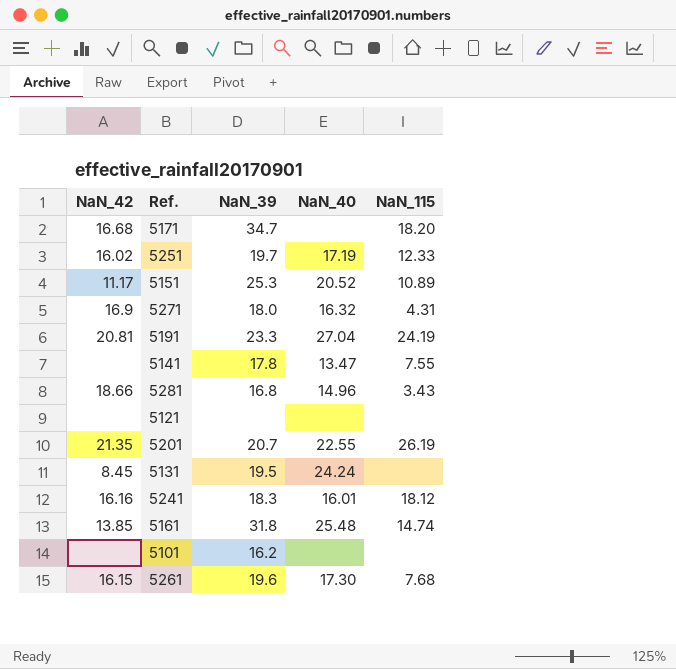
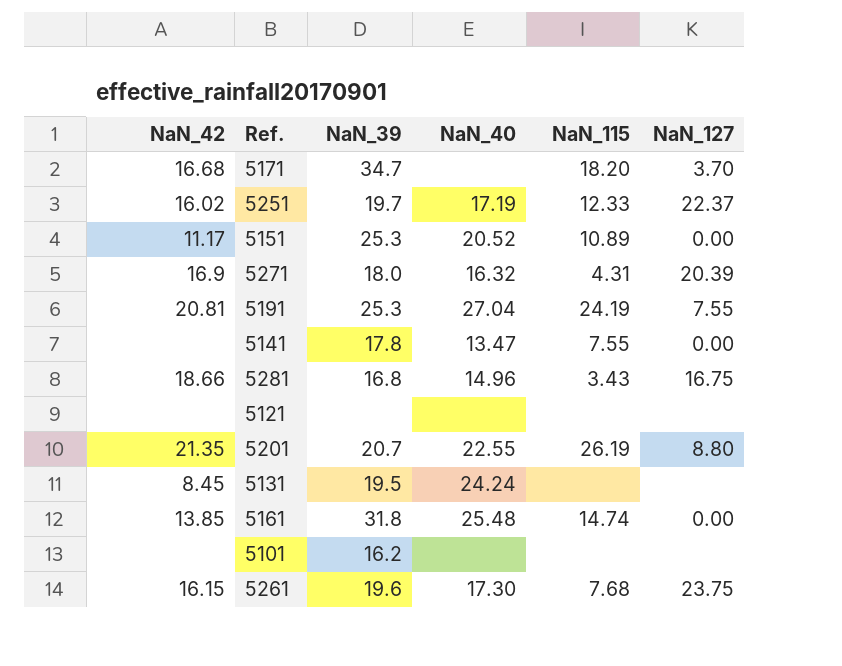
column NaN_127 | position: none -> 6
row 5241: 16.16 | 18.3 | 16.01 | 18.12 -> none
5191 | NaN_39: 23.3 -> 25.3

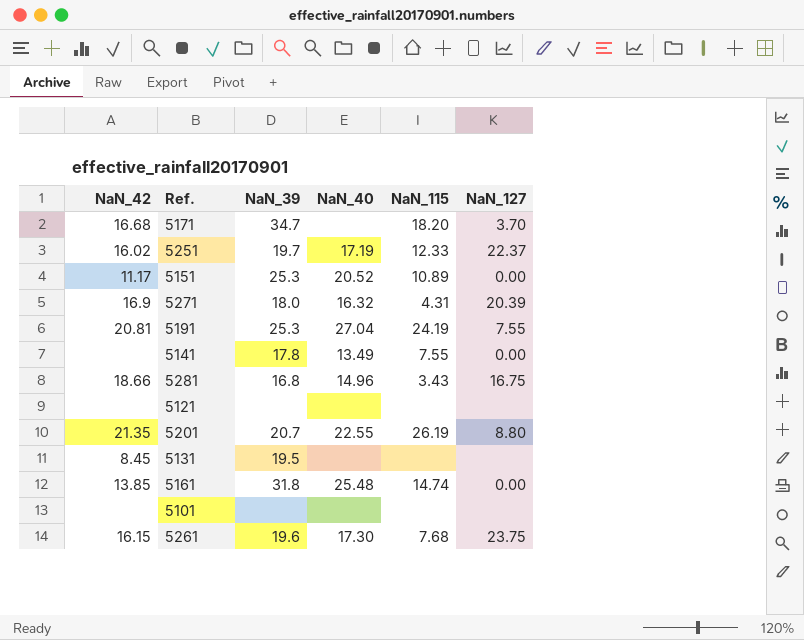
5141 | NaN_40: 13.47 -> 13.49
5131 | NaN_40: 24.24 -> none
5101 | NaN_39: 16.2 -> none

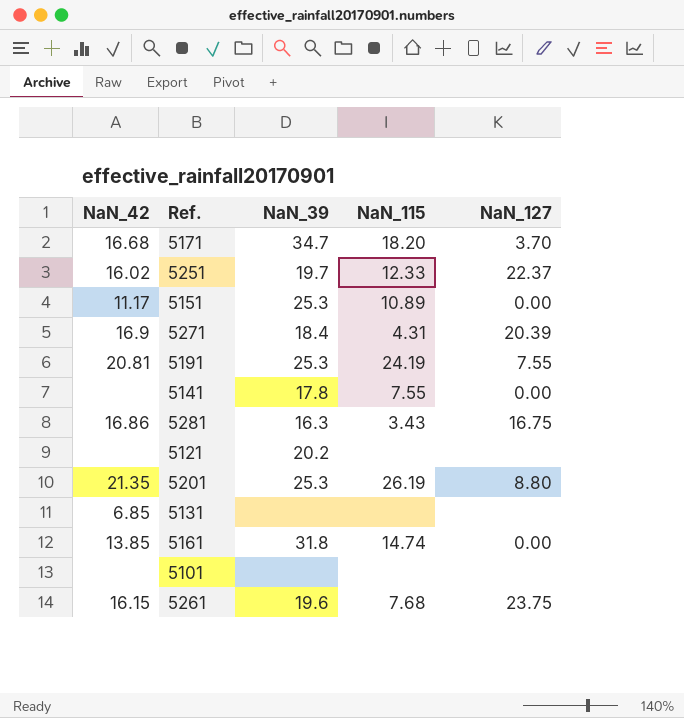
column NaN_40 | position: 4 -> none
5271 | NaN_39: 18.0 -> 18.4
5281 | NaN_42: 18.66 -> 16.86
5281 | NaN_39: 16.8 -> 16.3
5121 | NaN_39: none -> 20.2
5201 | NaN_39: 20.7 -> 25.3
5131 | NaN_42: 8.45 -> 6.85
5131 | NaN_39: 19.5 -> none

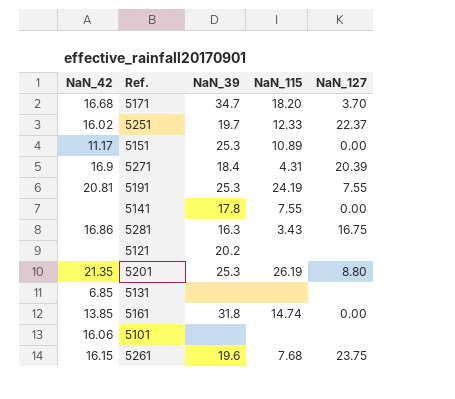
5101 | NaN_42: none -> 16.06

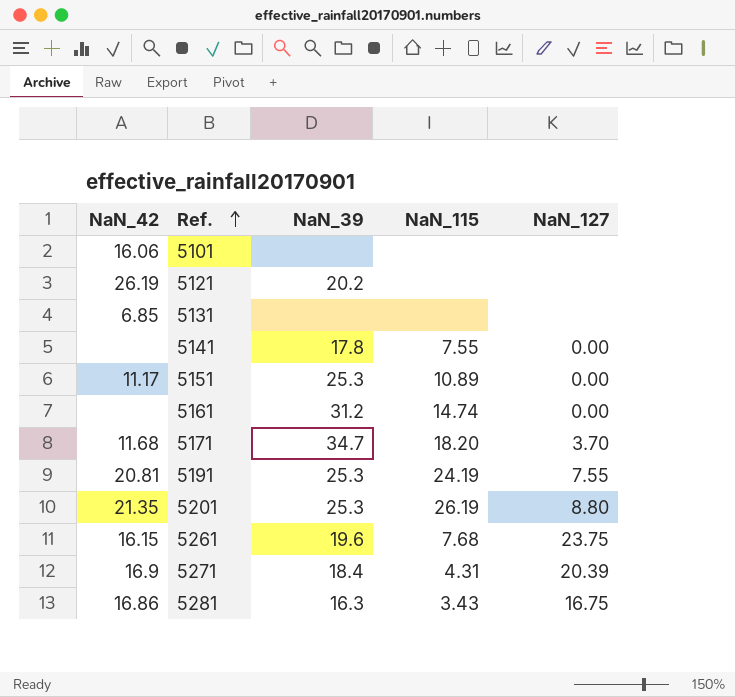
row order: none -> Ref. ascending
row 5251: 16.02 | 19.7 | 12.33 | 22.37 -> none
5121 | NaN_42: none -> 26.19
5161 | NaN_42: 13.85 -> none
5161 | NaN_39: 31.8 -> 31.2
5171 | NaN_42: 16.68 -> 11.68

